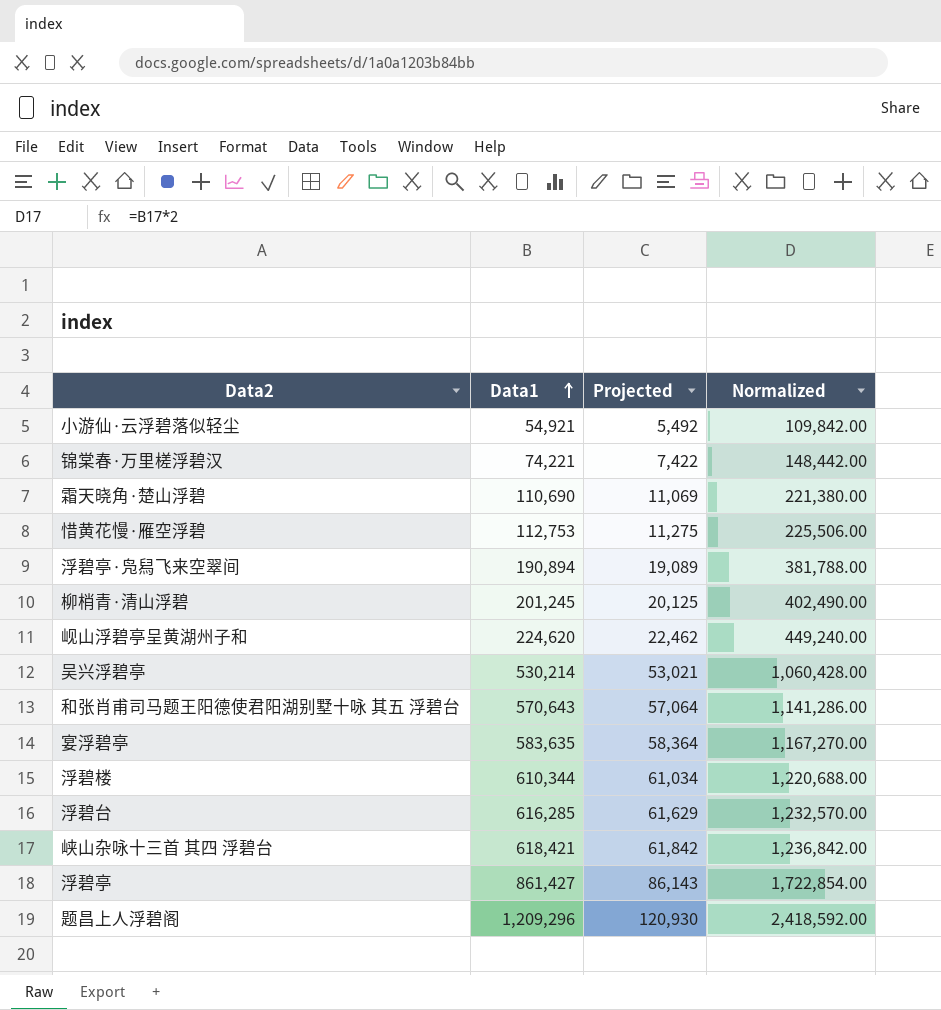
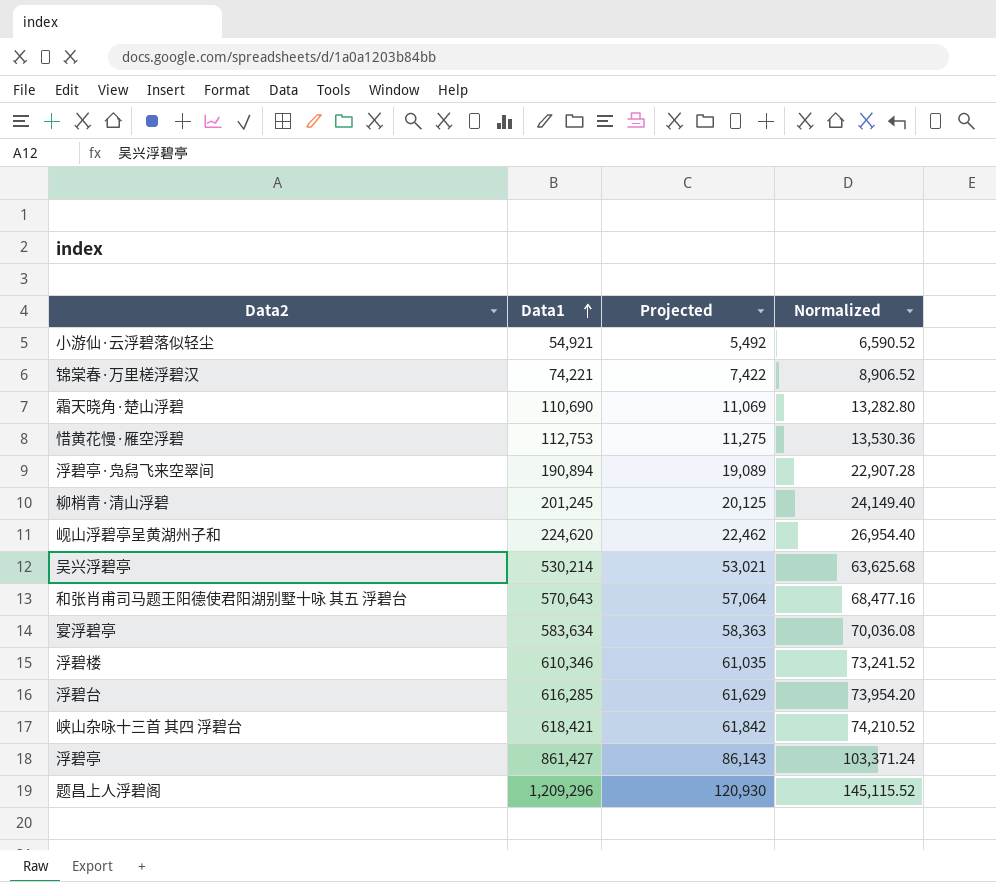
column Normalized | formula: [Data1] * 2 -> [Data1] * 0.12
宴浮碧亭 | Data1: 583,635 -> 583,634
宴浮碧亭 | Projected: 58,364 -> 58,363
浮碧楼 | Data1: 610,344 -> 610,346
浮碧楼 | Projected: 61,034 -> 61,035

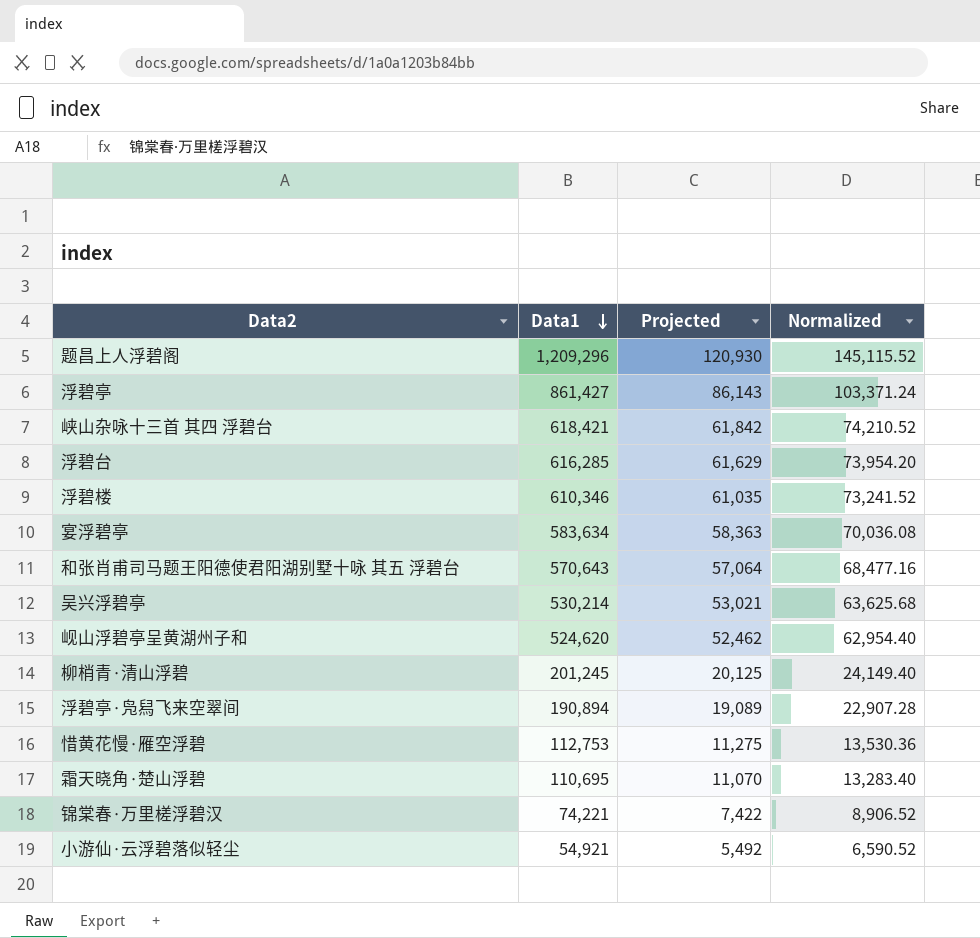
row order: Data1 ascending -> Data1 descending
岘山浮碧亭呈黄湖州子和 | Data1: 224,620 -> 524,620
岘山浮碧亭呈黄湖州子和 | Projected: 22,462 -> 52,462
岘山浮碧亭呈黄湖州子和 | Normalized: 26,954.40 -> 62,954.40
霜天晓角·楚山浮碧 | Data1: 110,690 -> 110,695
霜天晓角·楚山浮碧 | Projected: 11,069 -> 11,070
霜天晓角·楚山浮碧 | Normalized: 13,282.80 -> 13,283.40

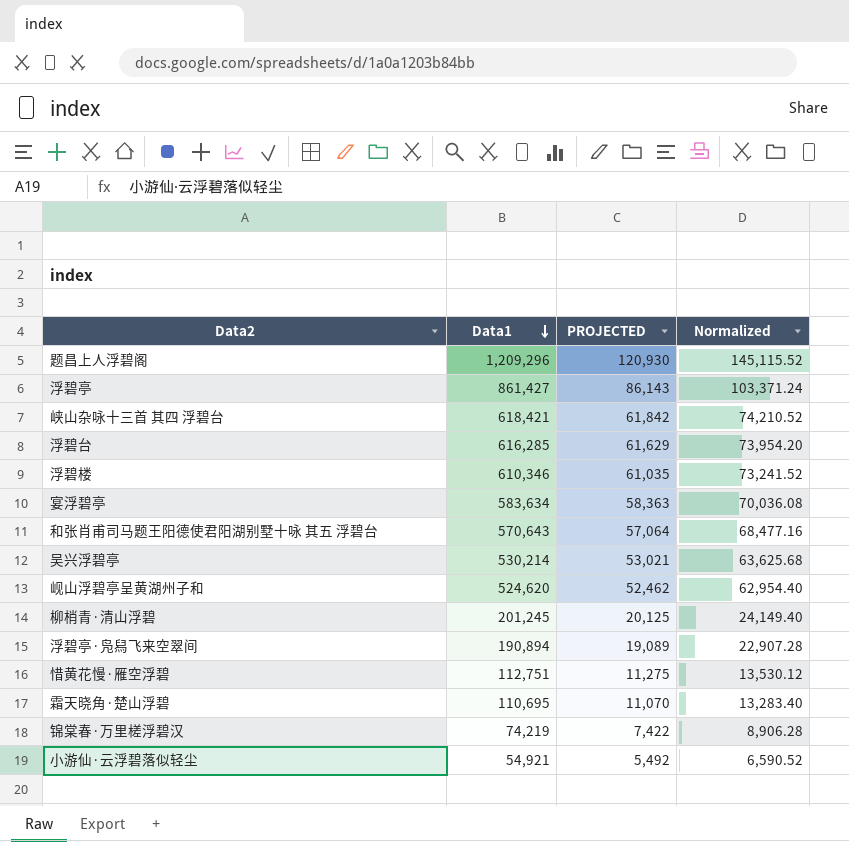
column name: Projected -> PROJECTED
惜黄花慢·雁空浮碧 | Data1: 112,753 -> 112,751
惜黄花慢·雁空浮碧 | Normalized: 13,530.36 -> 13,530.12
锦棠春·万里槎浮碧汉 | Data1: 74,221 -> 74,219
锦棠春·万里槎浮碧汉 | Normalized: 8,906.52 -> 8,906.28

